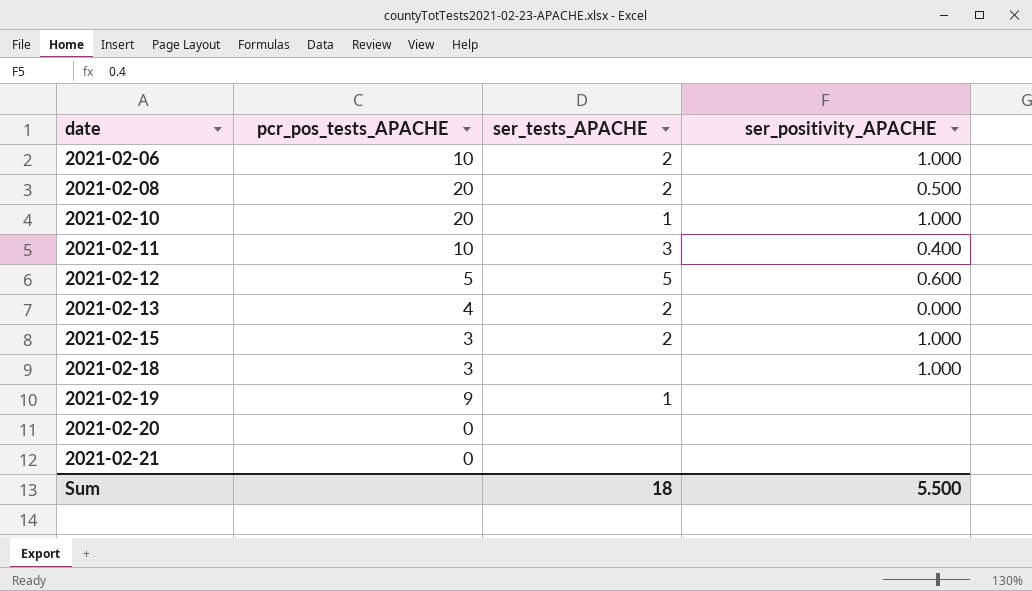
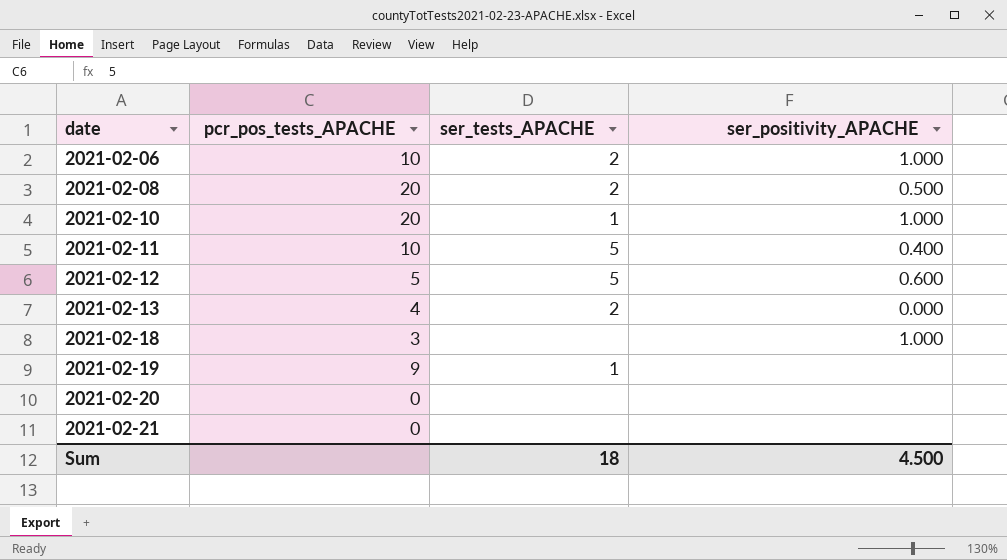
row 2021-02-15: 3 | 2 | 1.000 -> none
2021-02-11 | ser_tests_APACHE: 3 -> 5
Sum | ser_positivity_APACHE: 5.500 -> 4.500

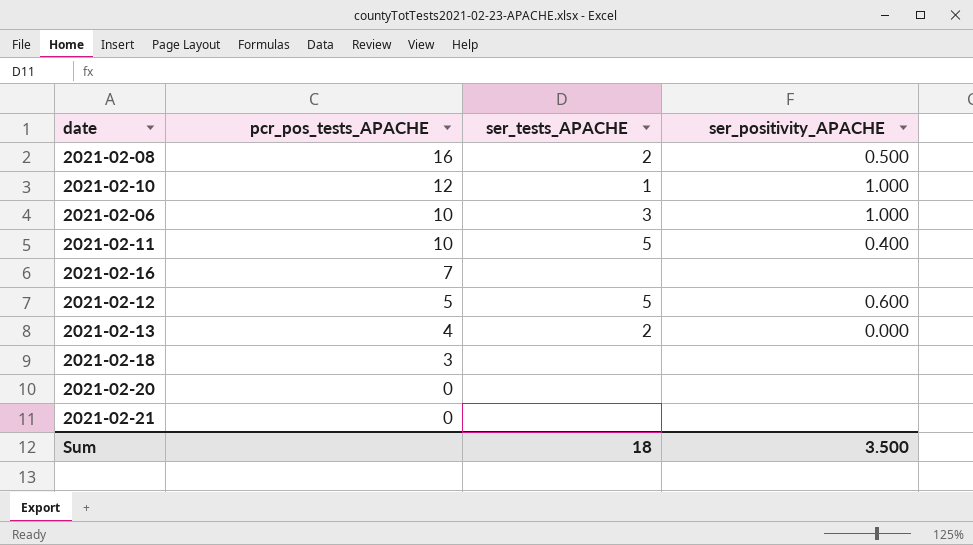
row order: date ascending -> pcr_pos_tests_APACHE descending
row 2021-02-19: 9 | 1 | none -> none
2021-02-08 | pcr_pos_tests_APACHE: 20 -> 16
2021-02-10 | pcr_pos_tests_APACHE: 20 -> 12
2021-02-06 | ser_tests_APACHE: 2 -> 3
row 2021-02-16: none -> 7 | none | none
2021-02-18 | ser_positivity_APACHE: 1.000 -> none
Sum | ser_positivity_APACHE: 4.500 -> 3.500

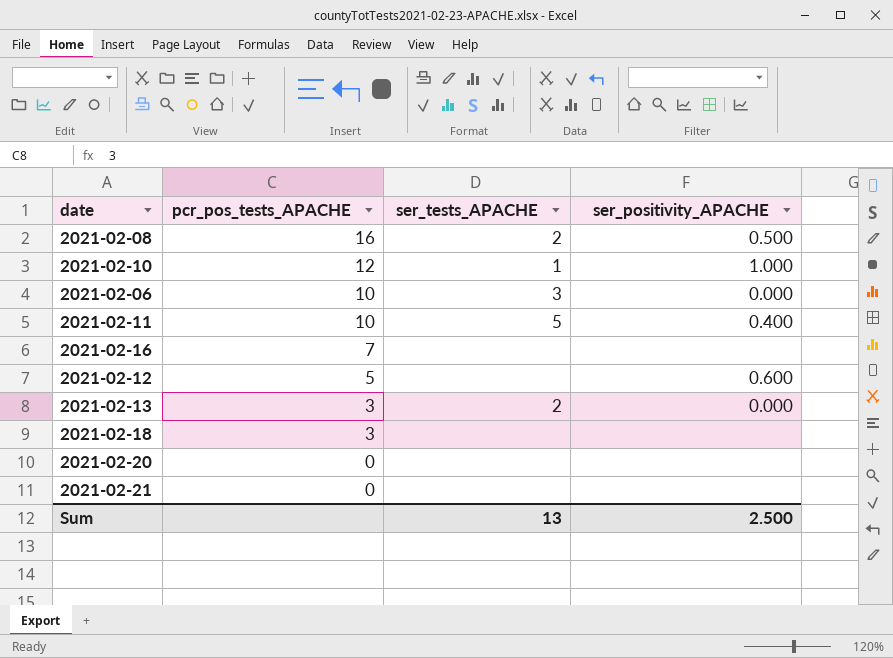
2021-02-06 | ser_positivity_APACHE: 1.000 -> 0.000
2021-02-12 | ser_tests_APACHE: 5 -> none
2021-02-13 | pcr_pos_tests_APACHE: 4 -> 3
Sum | ser_tests_APACHE: 18 -> 13
Sum | ser_positivity_APACHE: 3.500 -> 2.500

